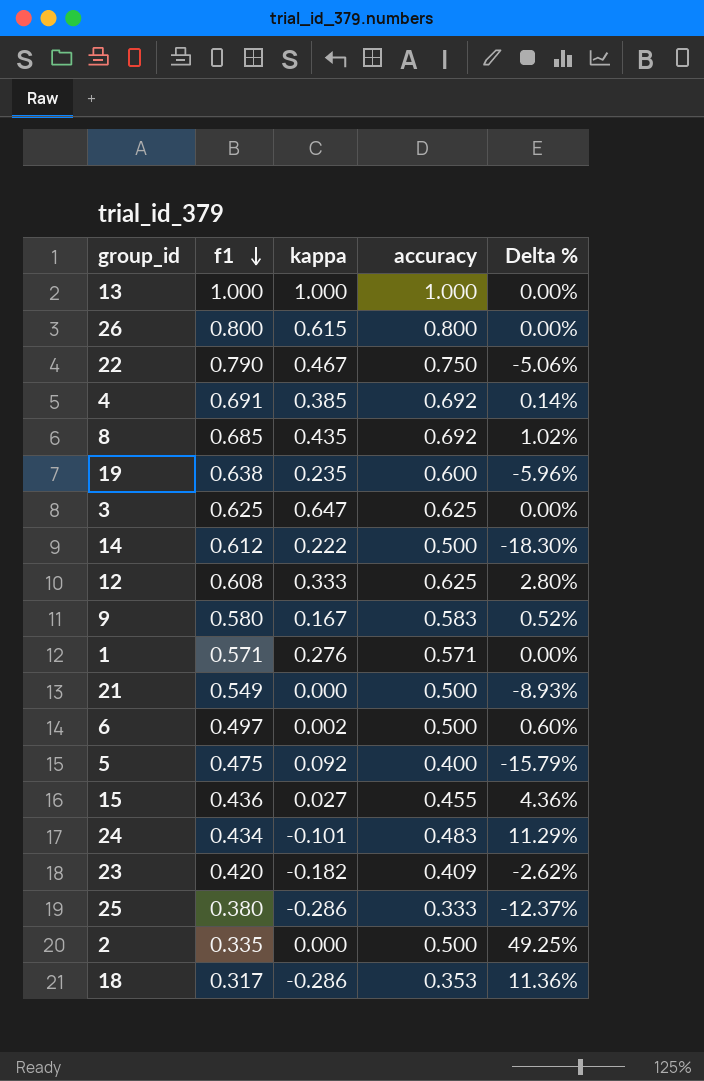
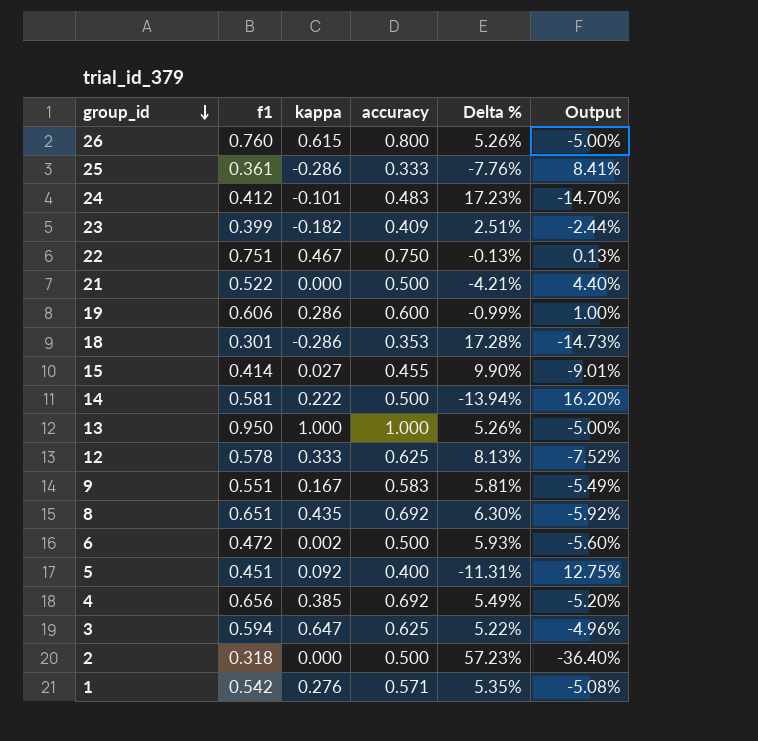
row order: f1 descending -> group_id descending
column Output | formula: none -> ([f1] - [accuracy]) / [accuracy]
26 | f1: 0.800 -> 0.760
26 | Delta %: 0.00% -> 5.26%
25 | f1: 0.380 -> 0.361
25 | Delta %: -12.37% -> -7.76%
24 | f1: 0.434 -> 0.412
24 | Delta %: 11.29% -> 17.23%
23 | f1: 0.420 -> 0.399
23 | Delta %: -2.62% -> 2.51%
22 | f1: 0.790 -> 0.751
22 | Delta %: -5.06% -> -0.13%
21 | f1: 0.549 -> 0.522
21 | Delta %: -8.93% -> -4.21%
19 | f1: 0.638 -> 0.606
19 | kappa: 0.235 -> 0.286
19 | Delta %: -5.96% -> -0.99%
18 | f1: 0.317 -> 0.301
18 | Delta %: 11.36% -> 17.28%
15 | f1: 0.436 -> 0.414
15 | Delta %: 4.36% -> 9.90%
14 | f1: 0.612 -> 0.581
14 | Delta %: -18.30% -> -13.94%
13 | f1: 1.000 -> 0.950
13 | Delta %: 0.00% -> 5.26%
12 | f1: 0.608 -> 0.578
12 | Delta %: 2.80% -> 8.13%
9 | f1: 0.580 -> 0.551
9 | Delta %: 0.52% -> 5.81%
8 | f1: 0.685 -> 0.651
8 | Delta %: 1.02% -> 6.30%
6 | f1: 0.497 -> 0.472
6 | Delta %: 0.60% -> 5.93%
5 | f1: 0.475 -> 0.451
5 | Delta %: -15.79% -> -11.31%
4 | f1: 0.691 -> 0.656
4 | Delta %: 0.14% -> 5.49%
3 | f1: 0.625 -> 0.594
3 | Delta %: 0.00% -> 5.22%
2 | f1: 0.335 -> 0.318
2 | Delta %: 49.25% -> 57.23%
1 | f1: 0.571 -> 0.542
1 | Delta %: 0.00% -> 5.35%

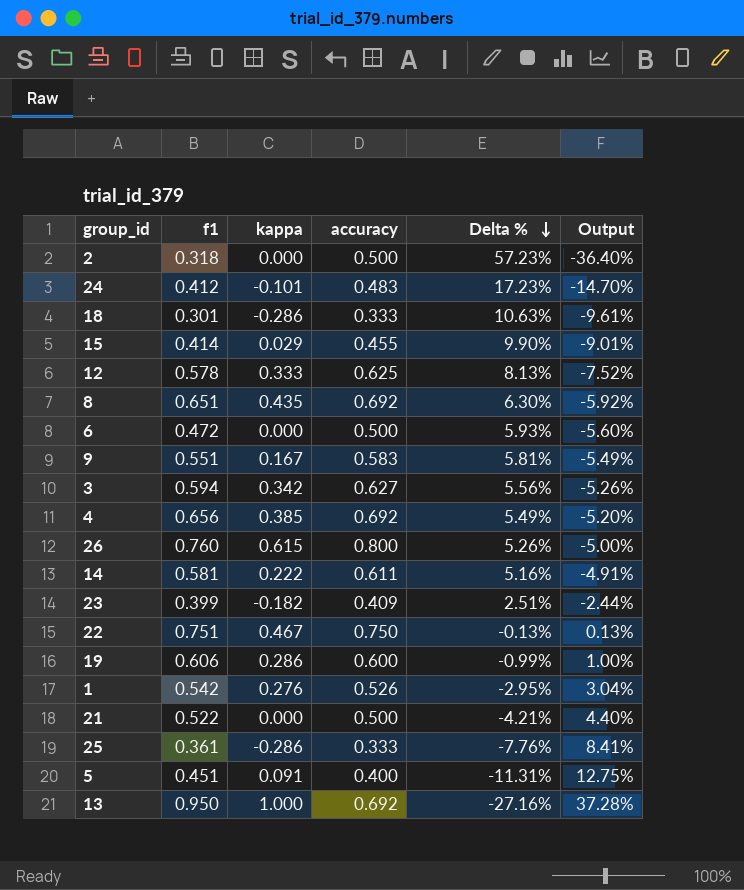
row order: group_id descending -> Delta % descending
18 | accuracy: 0.353 -> 0.333
18 | Delta %: 17.28% -> 10.63%
18 | Output: -14.73% -> -9.61%
15 | kappa: 0.027 -> 0.029
6 | kappa: 0.002 -> 0.000
3 | kappa: 0.647 -> 0.342
3 | accuracy: 0.625 -> 0.627
3 | Delta %: 5.22% -> 5.56%
3 | Output: -4.96% -> -5.26%
14 | accuracy: 0.500 -> 0.611
14 | Delta %: -13.94% -> 5.16%
14 | Output: 16.20% -> -4.91%
1 | accuracy: 0.571 -> 0.526
1 | Delta %: 5.35% -> -2.95%
1 | Output: -5.08% -> 3.04%
5 | kappa: 0.092 -> 0.091
13 | accuracy: 1.000 -> 0.692
13 | Delta %: 5.26% -> -27.16%
13 | Output: -5.00% -> 37.28%

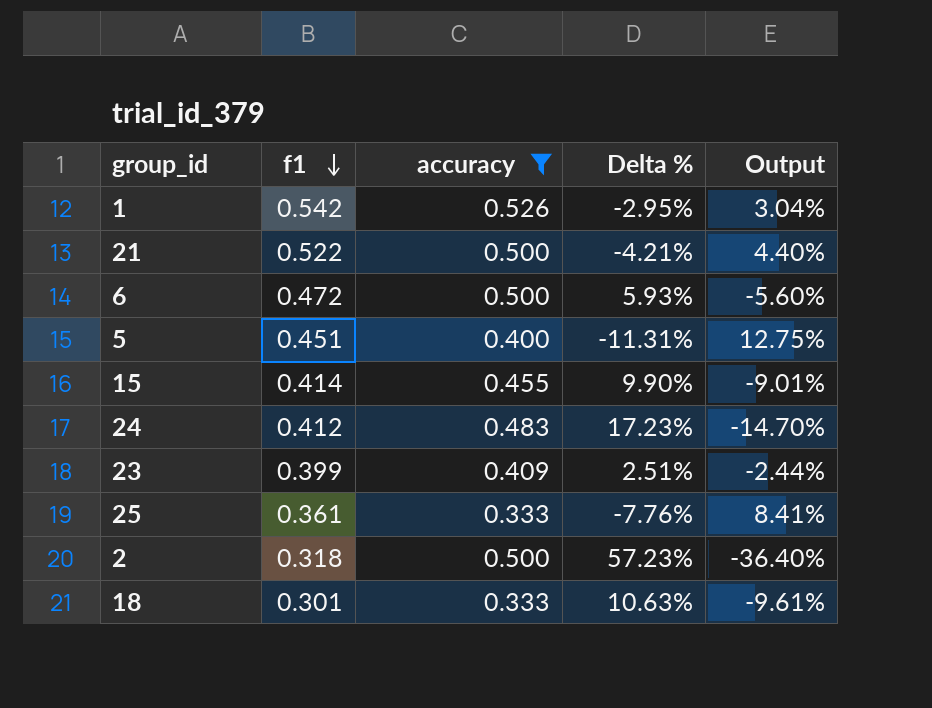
filter: none -> accuracy <= 0.526
row order: Delta % descending -> f1 descending
column kappa | position: 3 -> none

